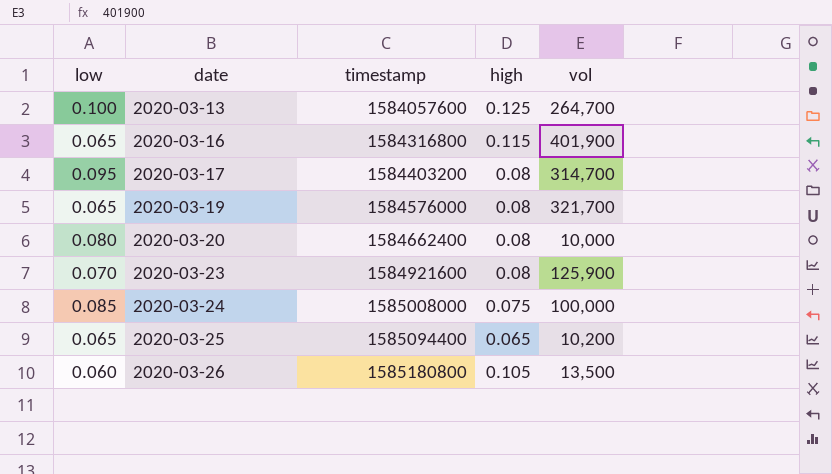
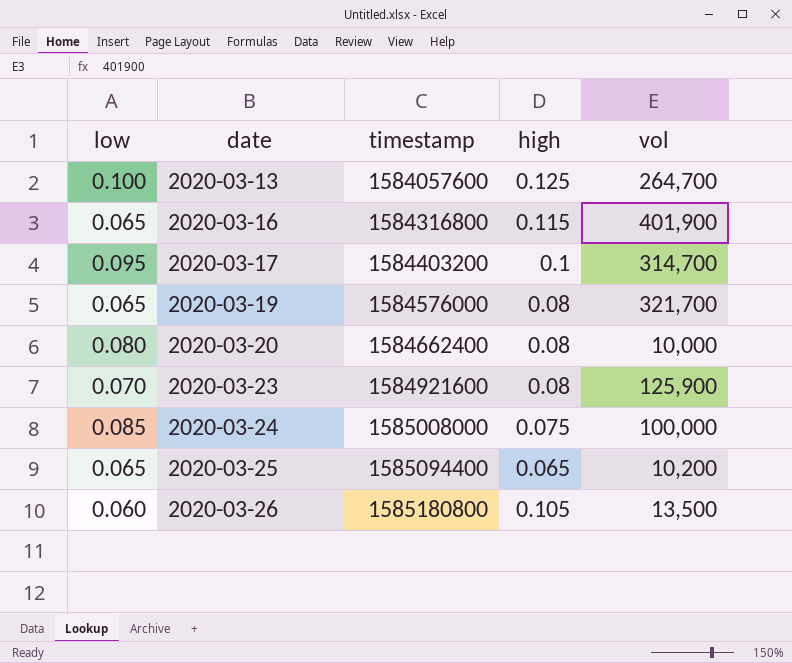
2020-03-17 | high: 0.08 -> 0.1

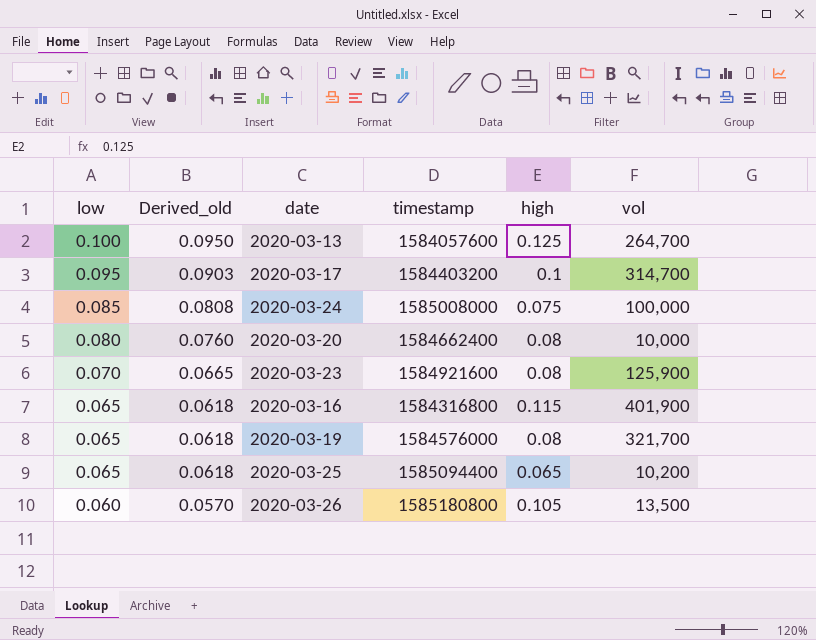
row order: date ascending -> low descending
column Derived_old | formula: none -> [low] * 0.95

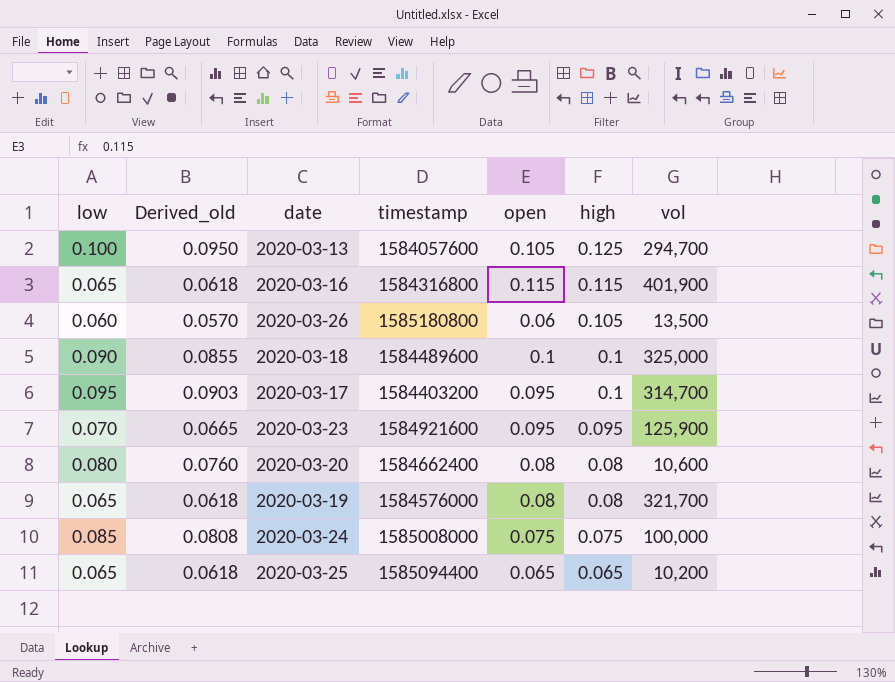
row order: low descending -> high descending
column open | position: none -> 5
2020-03-13 | vol: 264,700 -> 294,700
row 2020-03-18: none -> 0.090 | 0.0855 | 1584489600 | 0.1 | 0.1 | 325,000
2020-03-23 | high: 0.08 -> 0.095
2020-03-20 | vol: 10,000 -> 10,600

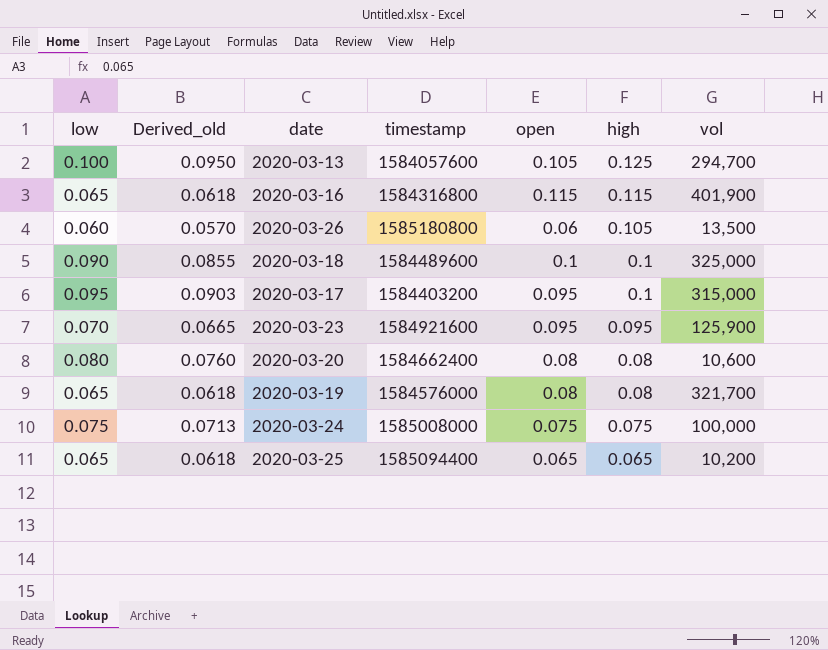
2020-03-17 | vol: 314,700 -> 315,000
2020-03-24 | low: 0.085 -> 0.075
2020-03-24 | Derived_old: 0.0808 -> 0.0713

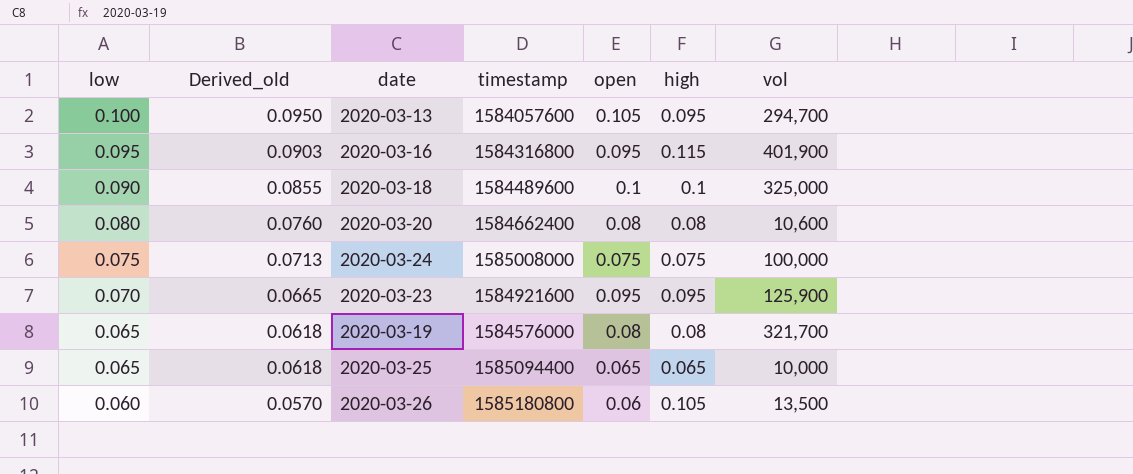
row order: high descending -> low descending
row 2020-03-17: 0.095 | 0.0903 | 1584403200 | 0.095 | 0.1 | 315,000 -> none
2020-03-13 | high: 0.125 -> 0.095
2020-03-16 | low: 0.065 -> 0.095
2020-03-16 | Derived_old: 0.0618 -> 0.0903
2020-03-16 | open: 0.115 -> 0.095
2020-03-25 | vol: 10,200 -> 10,000

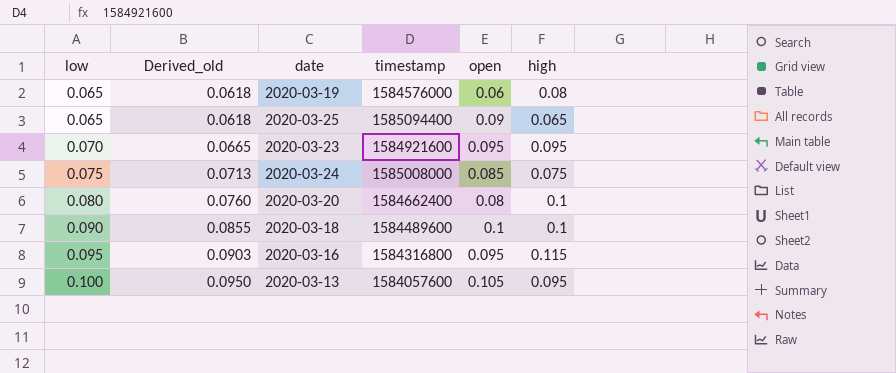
row order: low descending -> low ascending
column vol | position: 7 -> none
row 2020-03-26: 0.060 | 0.0570 | 1585180800 | 0.06 | 0.105 | 13,500 -> none
2020-03-19 | open: 0.08 -> 0.06
2020-03-25 | open: 0.065 -> 0.09
2020-03-24 | open: 0.075 -> 0.085
2020-03-20 | high: 0.08 -> 0.1

